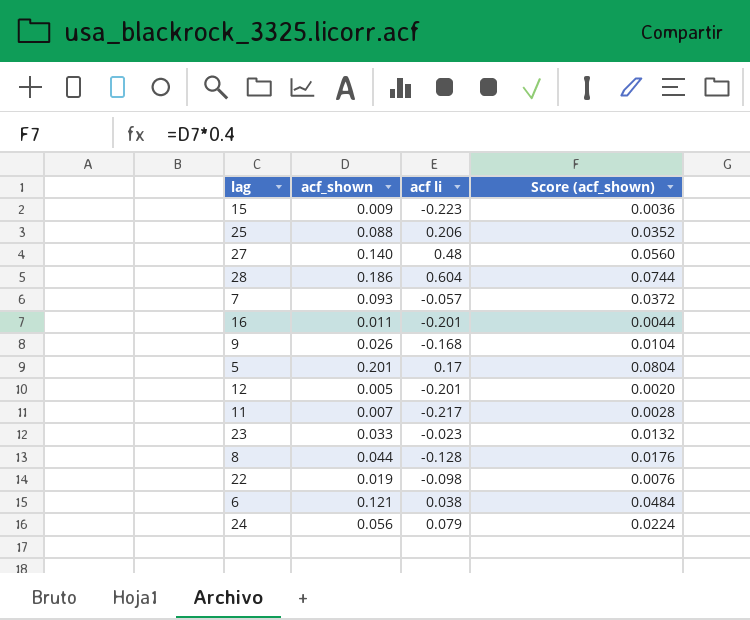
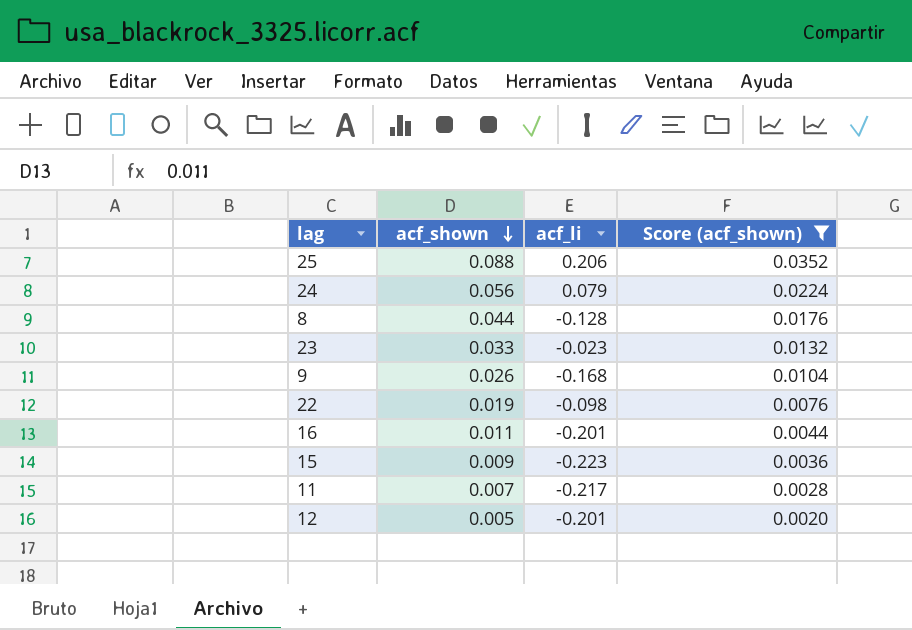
filter: none -> Score (acf_shown) <= 0.0352
row order: none -> acf_shown descending
column name: acf li -> acf_li

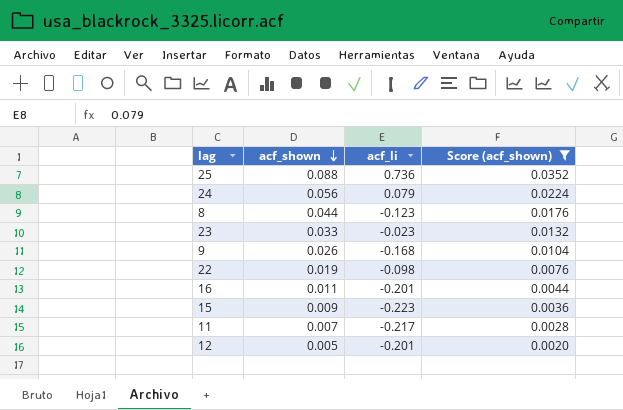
25 | acf_li: 0.206 -> 0.736
8 | acf_li: -0.128 -> -0.123

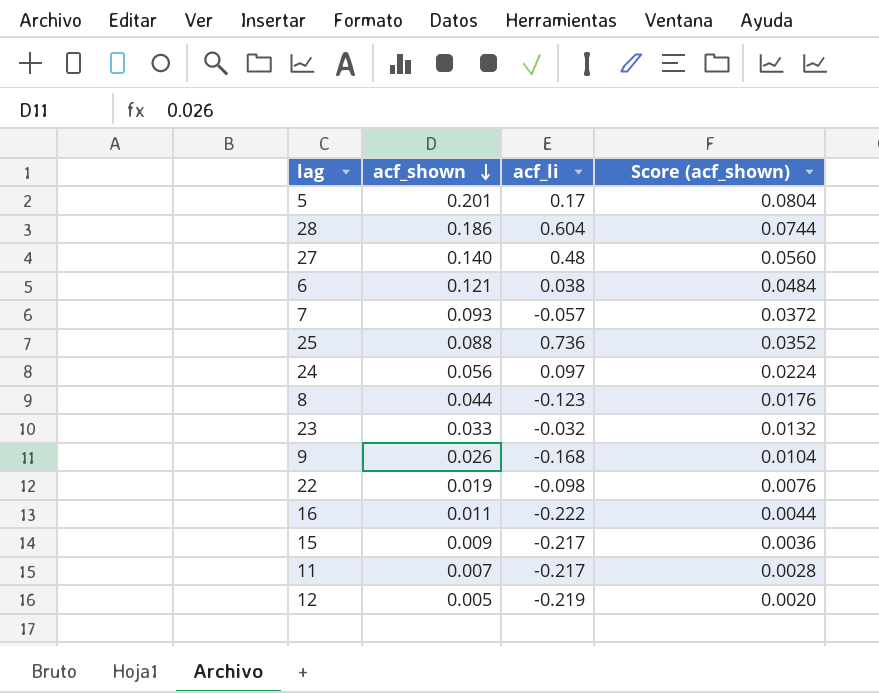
filter: Score (acf_shown) <= 0.0352 -> none
24 | acf_li: 0.079 -> 0.097
23 | acf_li: -0.023 -> -0.032
16 | acf_li: -0.201 -> -0.222
15 | acf_li: -0.223 -> -0.217
12 | acf_li: -0.201 -> -0.219

